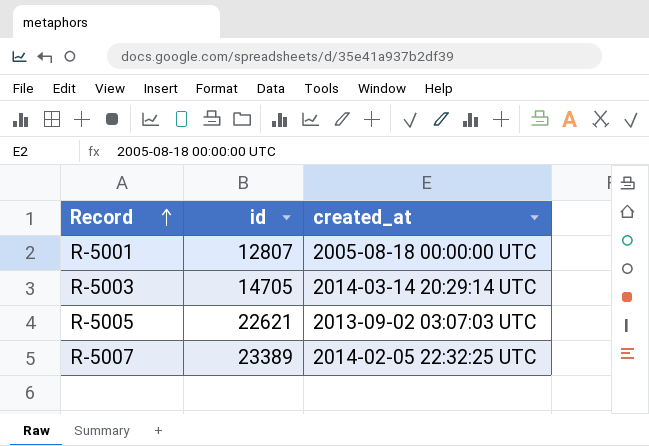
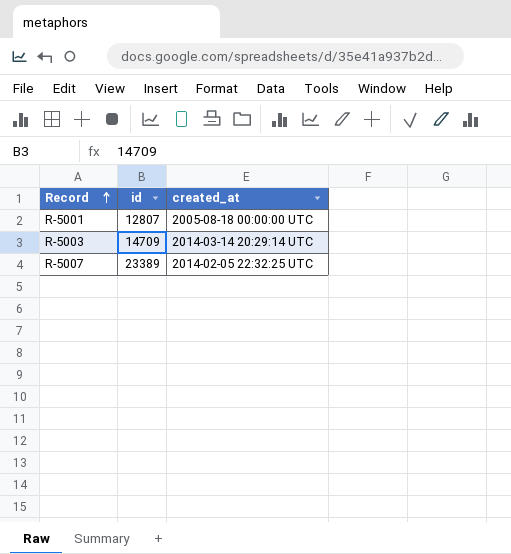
row R-5005: 22621 | 2013-09-02 03:07:03 UTC -> none
R-5003 | id: 14705 -> 14709

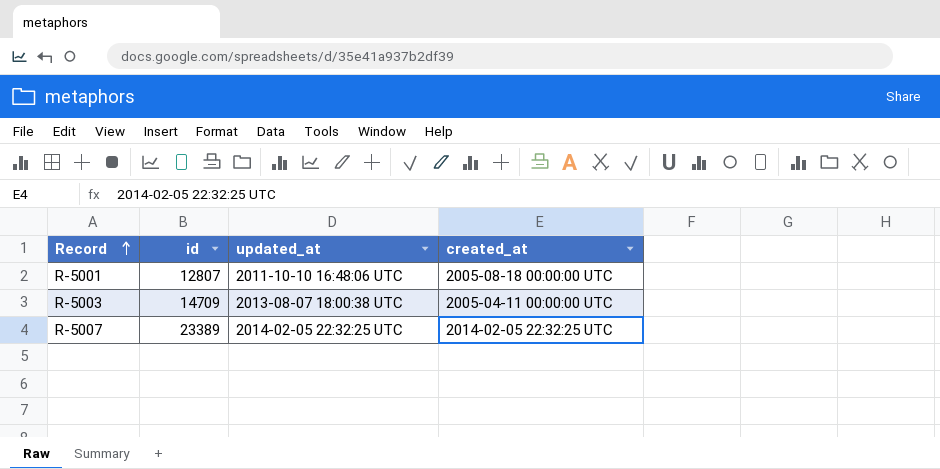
column updated_at | position: none -> 3
R-5003 | created_at: 2014-03-14 20:29:14 UTC -> 2005-04-11 00:00:00 UTC

